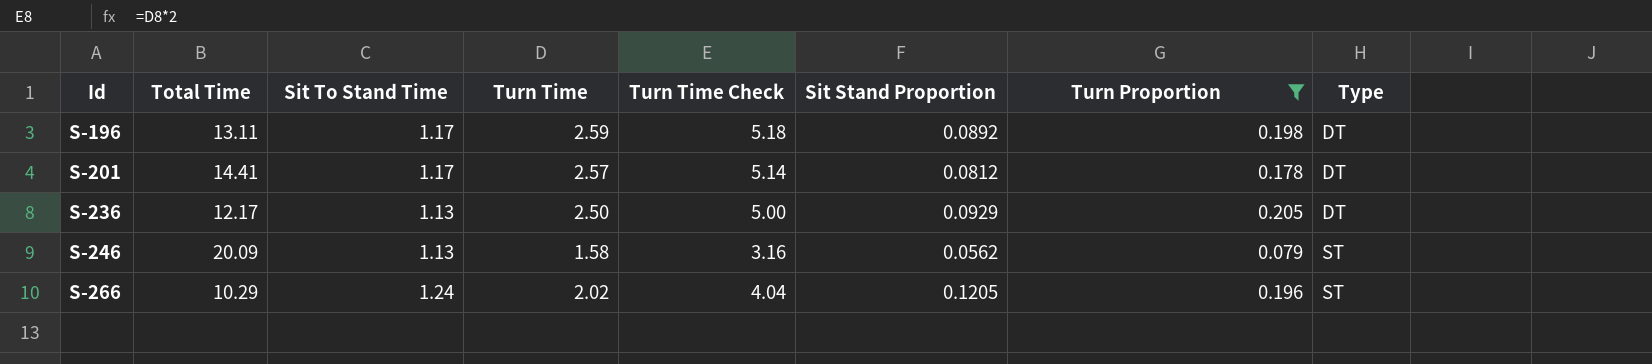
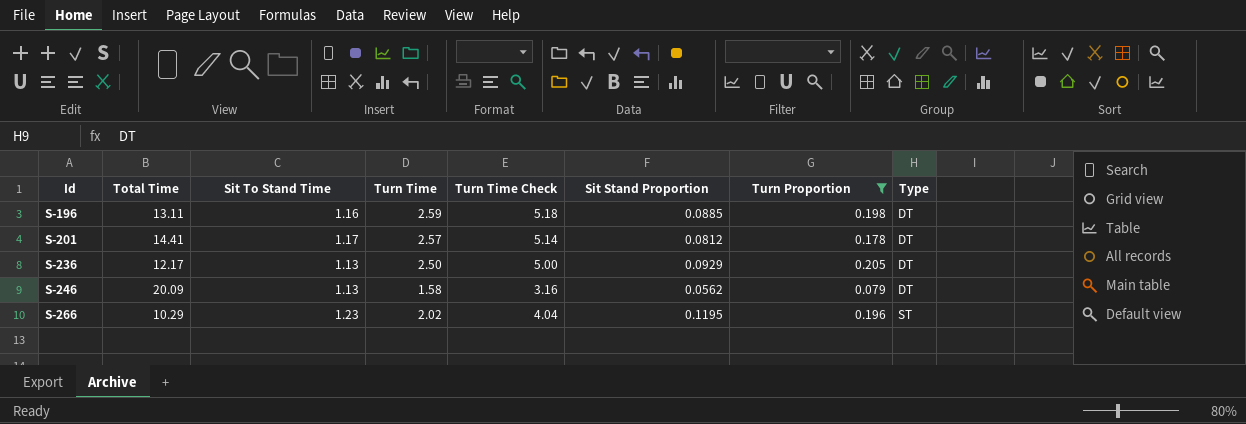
S-196 | Sit To Stand Time: 1.17 -> 1.16
S-196 | Sit Stand Proportion: 0.0892 -> 0.0885
S-246 | Type: ST -> DT
S-266 | Sit To Stand Time: 1.24 -> 1.23
S-266 | Sit Stand Proportion: 0.1205 -> 0.1195

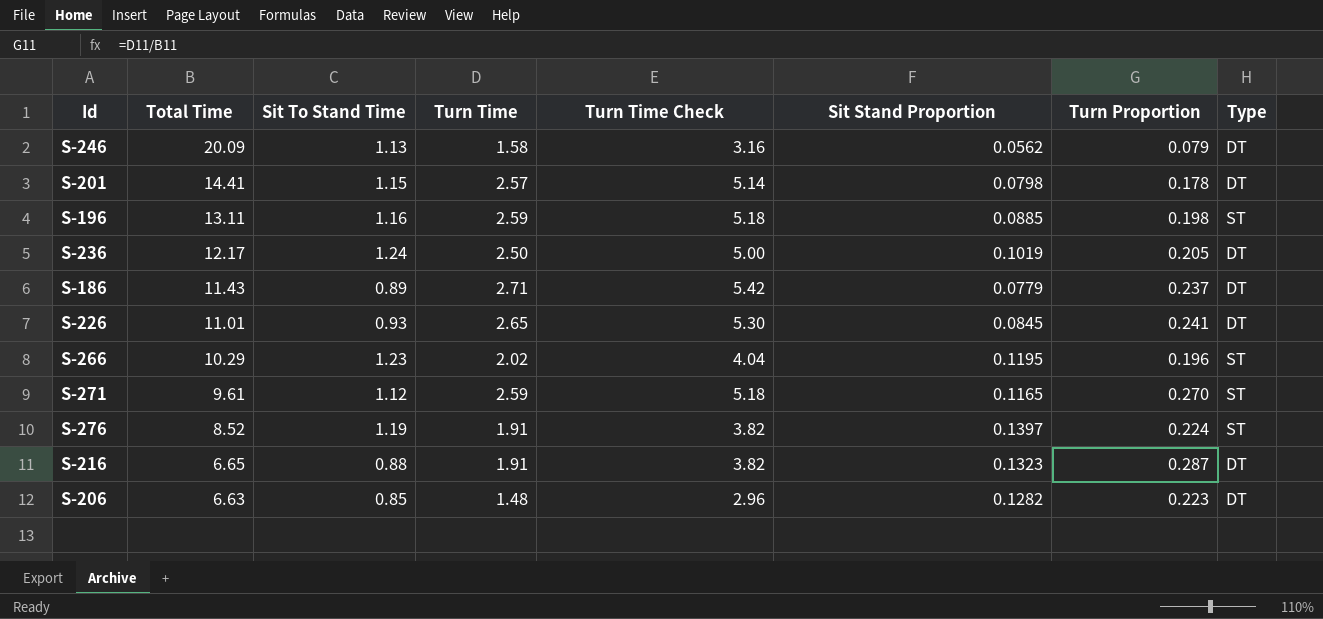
filter: Turn Proportion <= 0.205 -> none
row order: Id ascending -> Total Time descending
S-201 | Sit To Stand Time: 1.17 -> 1.15
S-201 | Sit Stand Proportion: 0.0812 -> 0.0798
S-196 | Type: DT -> ST
S-236 | Sit To Stand Time: 1.13 -> 1.24
S-236 | Sit Stand Proportion: 0.0929 -> 0.1019

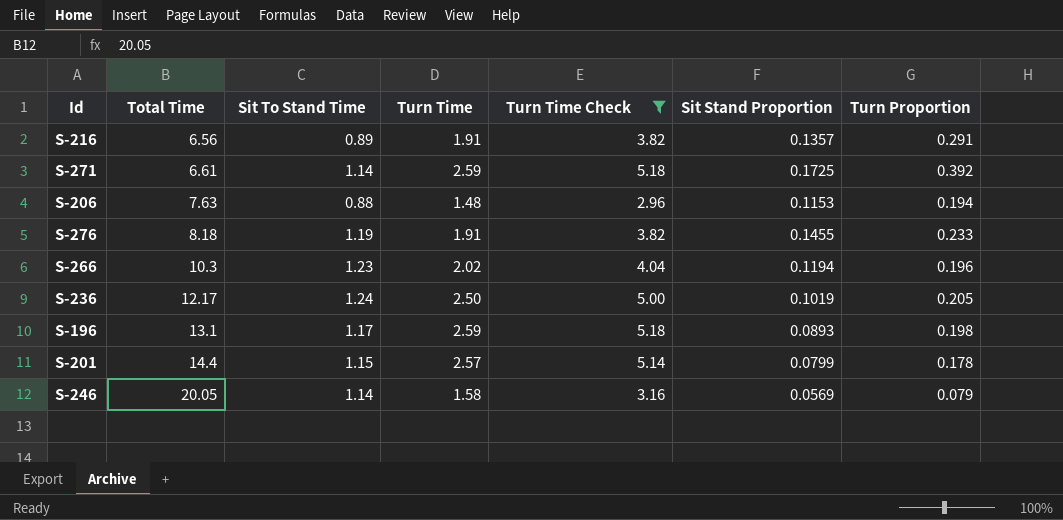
filter: none -> Turn Time Check <= 5.18
row order: Total Time descending -> Total Time ascending
column Type | position: 8 -> none
S-216 | Total Time: 6.65 -> 6.56
S-216 | Sit To Stand Time: 0.88 -> 0.89
S-216 | Sit Stand Proportion: 0.1323 -> 0.1357
S-216 | Turn Proportion: 0.287 -> 0.291
S-271 | Total Time: 9.61 -> 6.61
S-271 | Sit To Stand Time: 1.12 -> 1.14
S-271 | Sit Stand Proportion: 0.1165 -> 0.1725
S-271 | Turn Proportion: 0.270 -> 0.392
S-206 | Total Time: 6.63 -> 7.63
S-206 | Sit To Stand Time: 0.85 -> 0.88
S-206 | Sit Stand Proportion: 0.1282 -> 0.1153
S-206 | Turn Proportion: 0.223 -> 0.194
S-276 | Total Time: 8.52 -> 8.18
S-276 | Sit Stand Proportion: 0.1397 -> 0.1455
S-276 | Turn Proportion: 0.224 -> 0.233
S-266 | Total Time: 10.29 -> 10.3
S-266 | Sit Stand Proportion: 0.1195 -> 0.1194
S-196 | Total Time: 13.11 -> 13.1
S-196 | Sit To Stand Time: 1.16 -> 1.17
S-196 | Sit Stand Proportion: 0.0885 -> 0.0893
S-201 | Total Time: 14.41 -> 14.4
S-201 | Sit Stand Proportion: 0.0798 -> 0.0799
S-246 | Total Time: 20.09 -> 20.05
S-246 | Sit To Stand Time: 1.13 -> 1.14
S-246 | Sit Stand Proportion: 0.0562 -> 0.0569

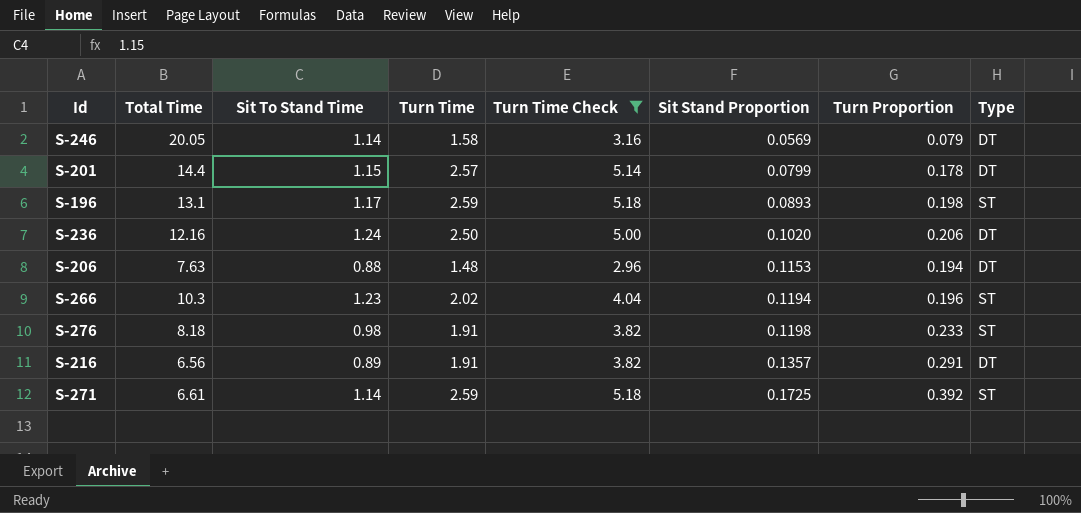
row order: Total Time ascending -> Sit Stand Proportion ascending
column Type | position: none -> 8
S-236 | Total Time: 12.17 -> 12.16
S-236 | Sit Stand Proportion: 0.1019 -> 0.1020
S-236 | Turn Proportion: 0.205 -> 0.206
S-276 | Sit To Stand Time: 1.19 -> 0.98
S-276 | Sit Stand Proportion: 0.1455 -> 0.1198

